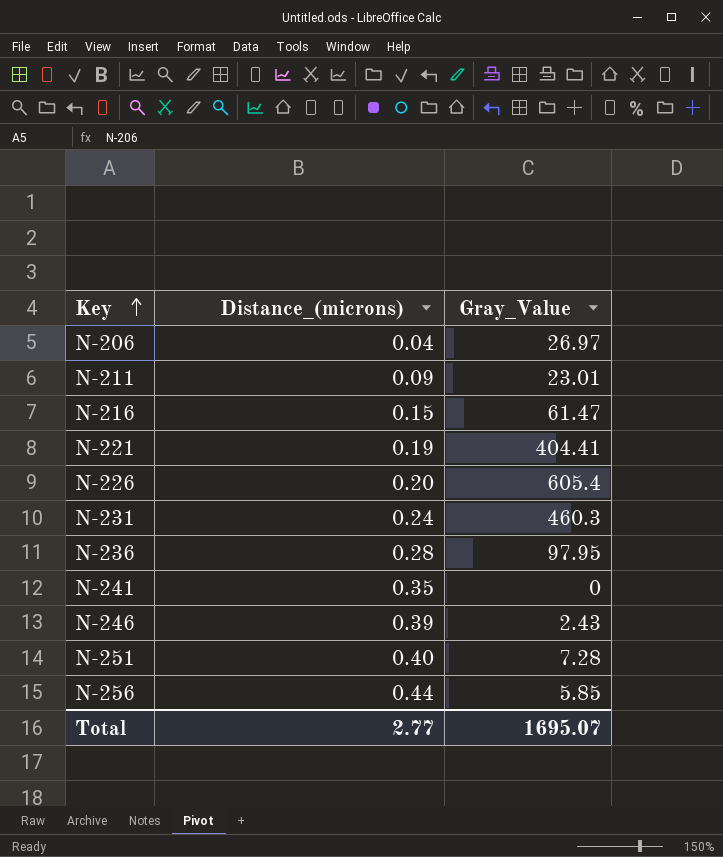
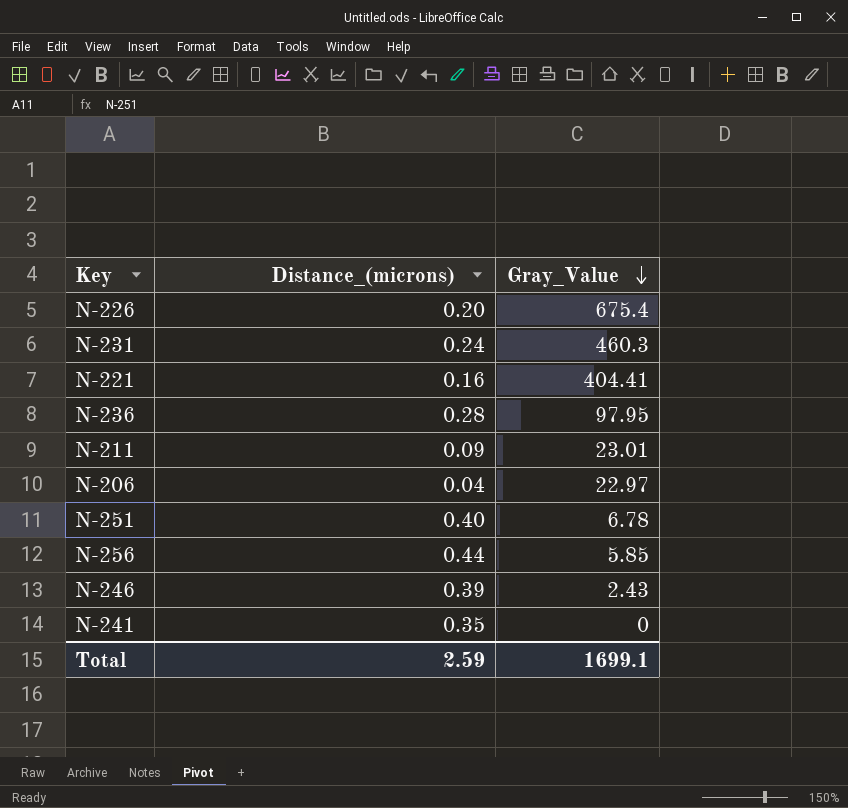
row order: Key ascending -> Gray_Value descending
row N-216: 0.15 | 61.47 -> none
N-226 | Gray_Value: 605.4 -> 675.4
N-221 | Distance_(microns): 0.19 -> 0.16
N-206 | Gray_Value: 26.97 -> 22.97
N-251 | Gray_Value: 7.28 -> 6.78
Total | Distance_(microns): 2.77 -> 2.59
Total | Gray_Value: 1695.07 -> 1699.1

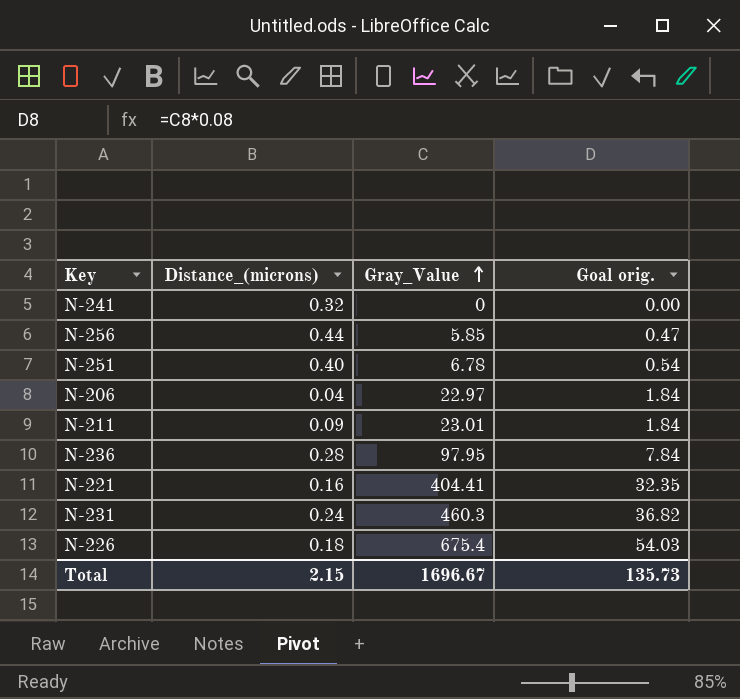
row order: Gray_Value descending -> Gray_Value ascending
column Goal orig. | formula: none -> [Gray_Value] * 0.08
row N-246: 0.39 | 2.43 -> none
N-241 | Distance_(microns): 0.35 -> 0.32
N-226 | Distance_(microns): 0.20 -> 0.18
Total | Distance_(microns): 2.59 -> 2.15
Total | Gray_Value: 1699.1 -> 1696.67

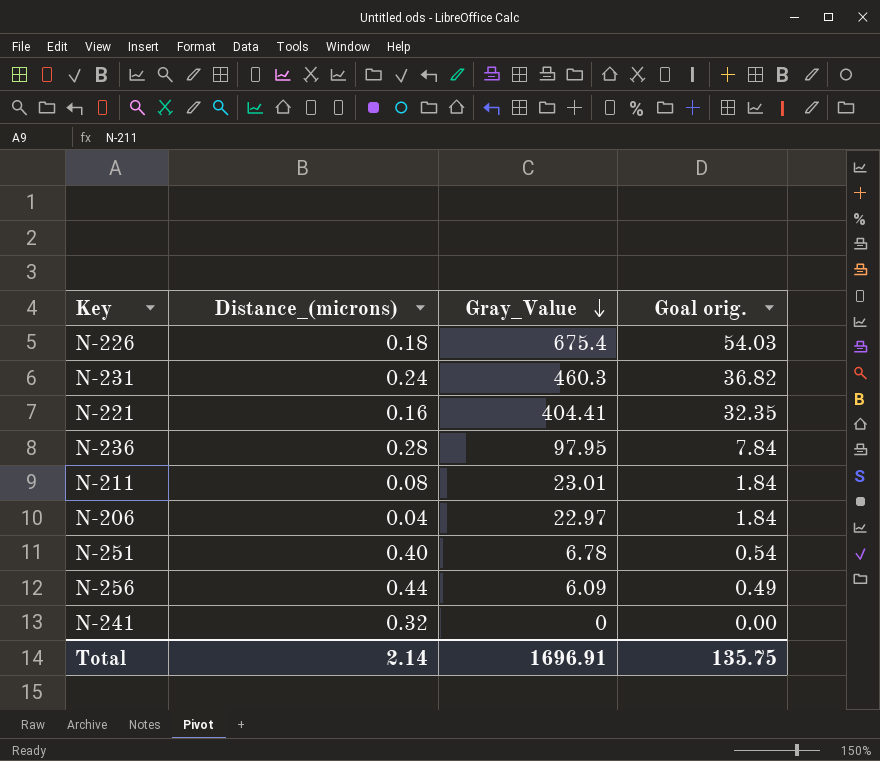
row order: Gray_Value ascending -> Gray_Value descending
N-211 | Distance_(microns): 0.09 -> 0.08
N-256 | Gray_Value: 5.85 -> 6.09
N-256 | Goal orig.: 0.47 -> 0.49
Total | Distance_(microns): 2.15 -> 2.14
Total | Gray_Value: 1696.67 -> 1696.91
Total | Goal orig.: 135.73 -> 135.75

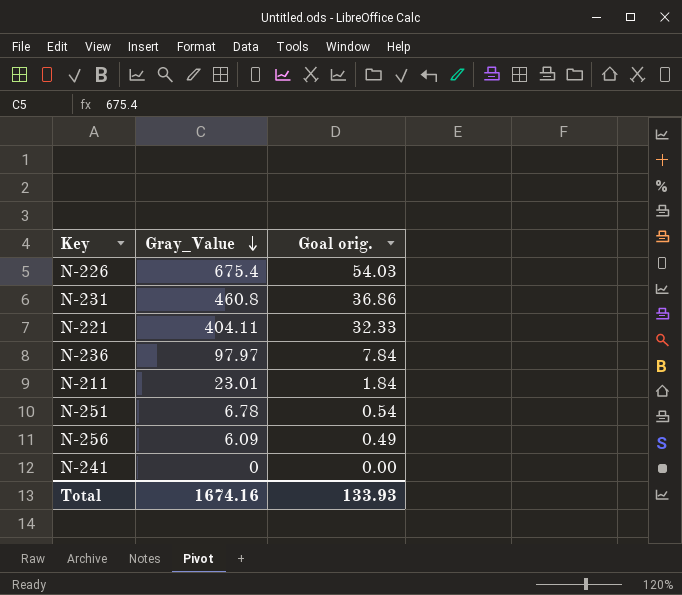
column Distance_(microns) | position: 2 -> none
row N-206: 0.04 | 22.97 | 1.84 -> none
N-231 | Gray_Value: 460.3 -> 460.8
N-231 | Goal orig.: 36.82 -> 36.86
N-221 | Gray_Value: 404.41 -> 404.11
N-221 | Goal orig.: 32.35 -> 32.33
N-236 | Gray_Value: 97.95 -> 97.97
Total | Gray_Value: 1696.91 -> 1674.16
Total | Goal orig.: 135.75 -> 133.93

